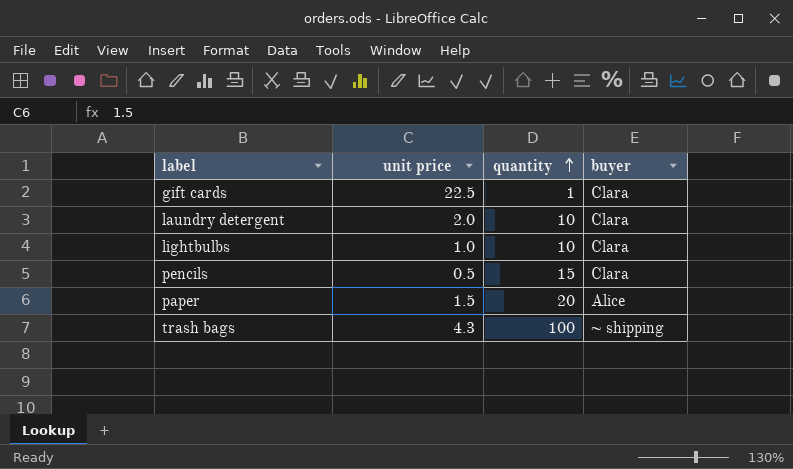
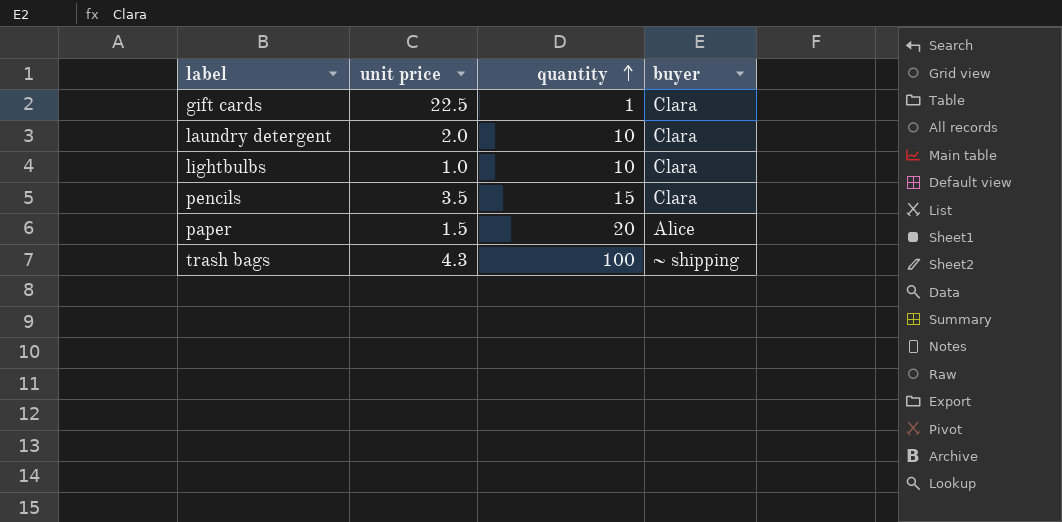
pencils | unit price: 0.5 -> 3.5

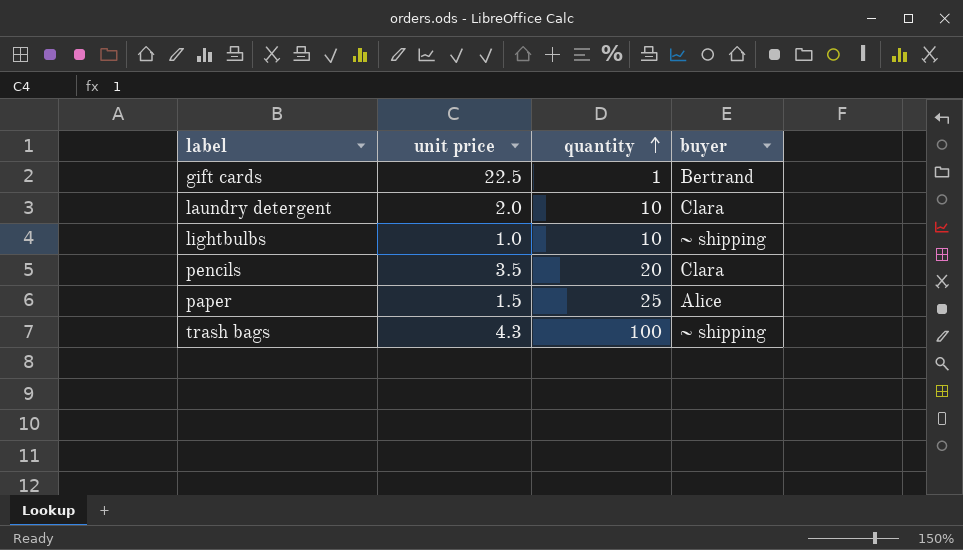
gift cards | buyer: Clara -> Bertrand
lightbulbs | buyer: Clara -> ~ shipping
pencils | quantity: 15 -> 20
paper | quantity: 20 -> 25

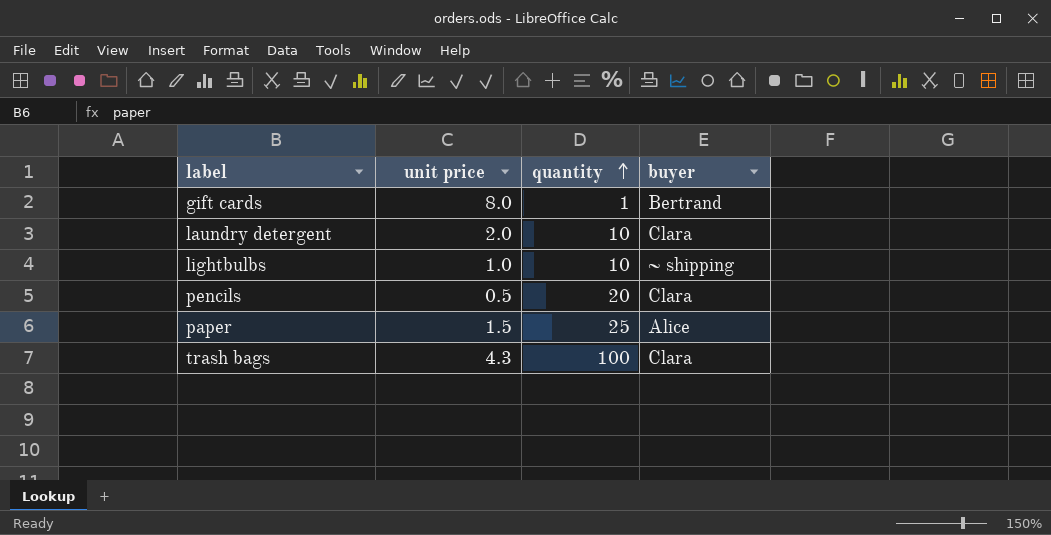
gift cards | unit price: 22.5 -> 8.0
pencils | unit price: 3.5 -> 0.5
trash bags | buyer: ~ shipping -> Clara

